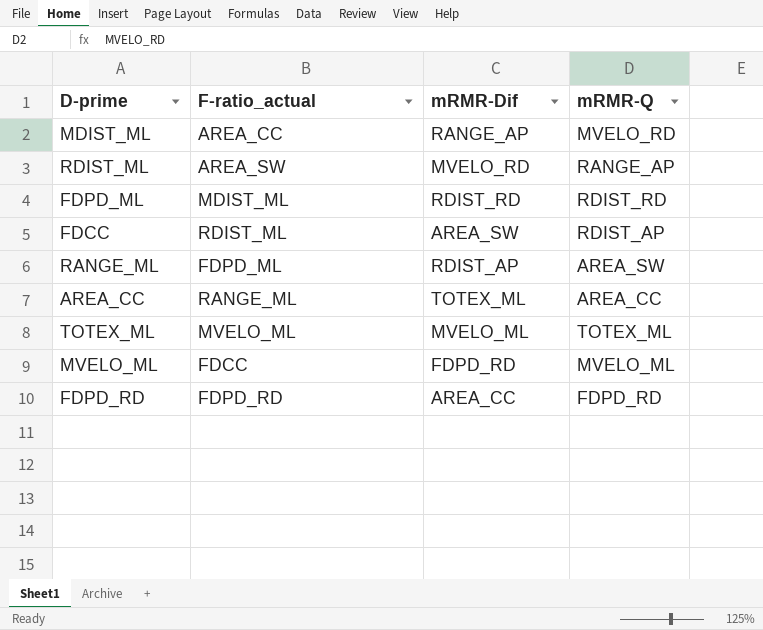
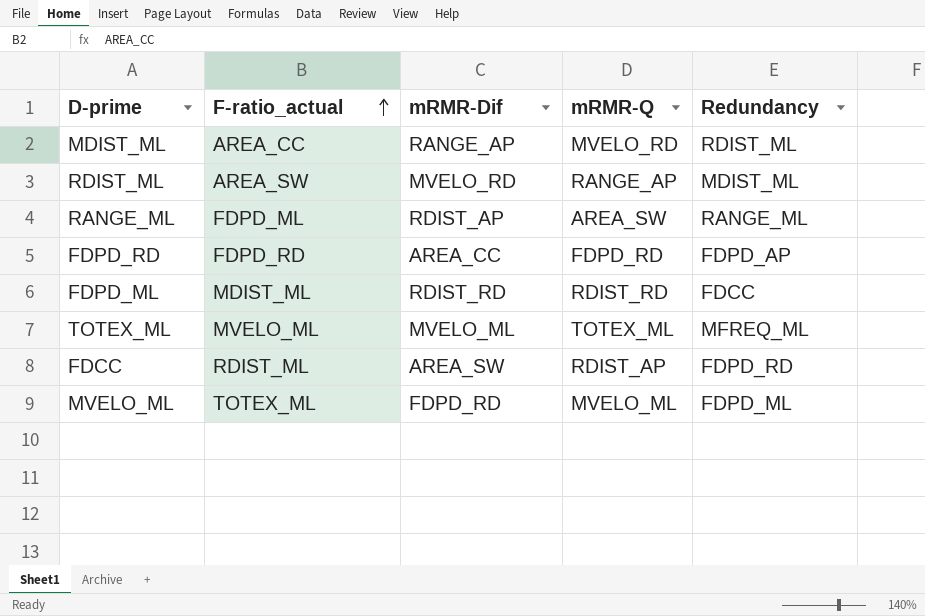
row order: none -> F-ratio_actual ascending
column Redundancy | position: none -> 5
row AREA_CC: RANGE_ML | TOTEX_ML | AREA_CC -> none
MVELO_ML | F-ratio_actual: FDCC -> TOTEX_ML

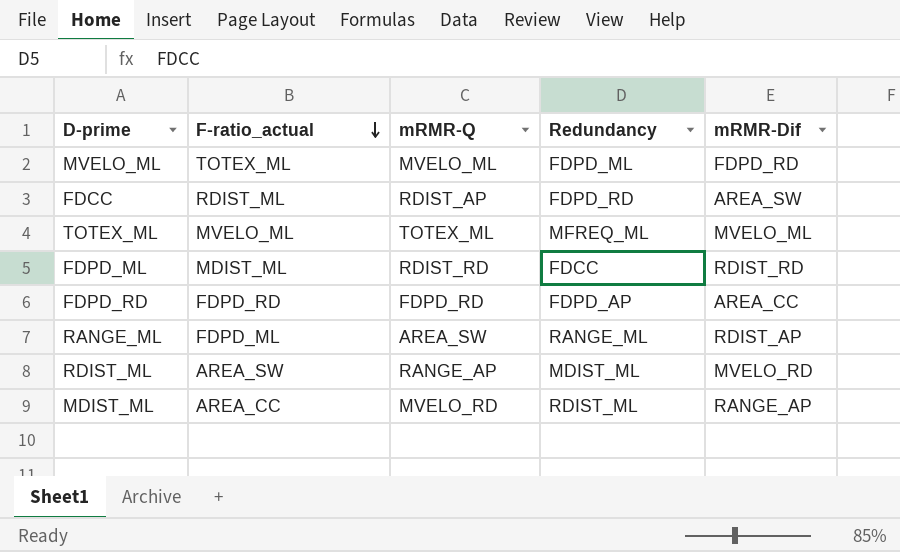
row order: F-ratio_actual ascending -> F-ratio_actual descending
column mRMR-Dif | position: 3 -> 5

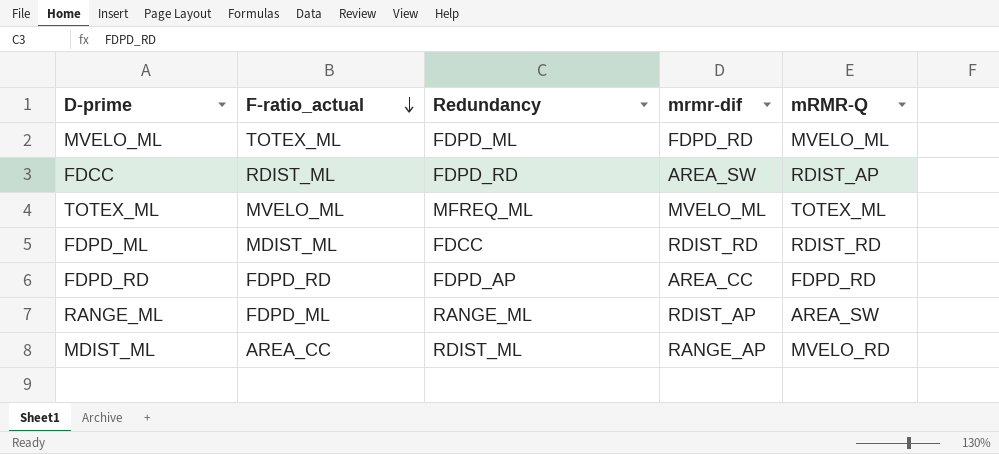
column name: mRMR-Dif -> mrmr-dif
column mRMR-Q | position: 3 -> 5
row RDIST_ML: AREA_SW | RANGE_AP | MDIST_ML | MVELO_RD -> none

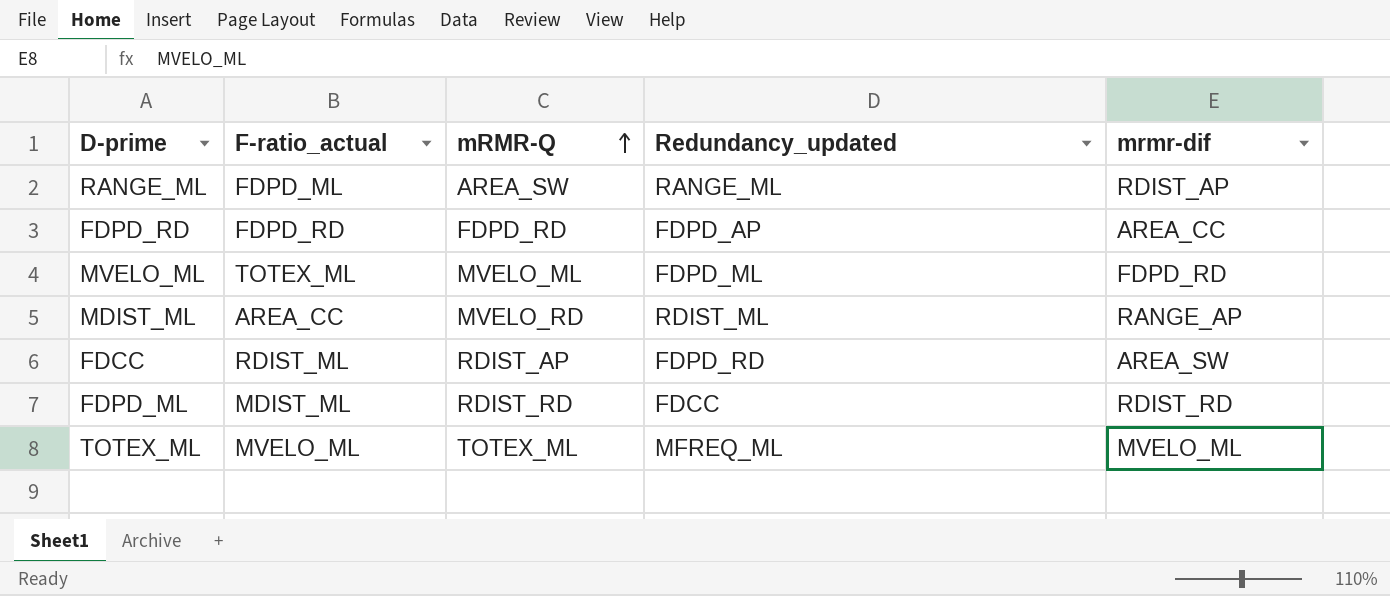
row order: F-ratio_actual descending -> mRMR-Q ascending
column mRMR-Q | position: 5 -> 3
column name: Redundancy -> Redundancy_updated

